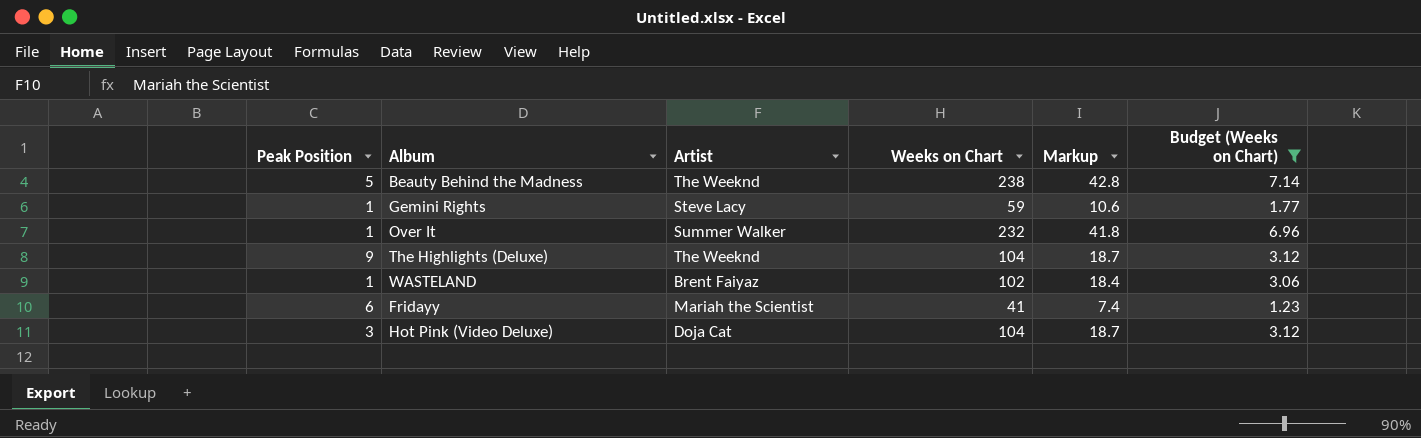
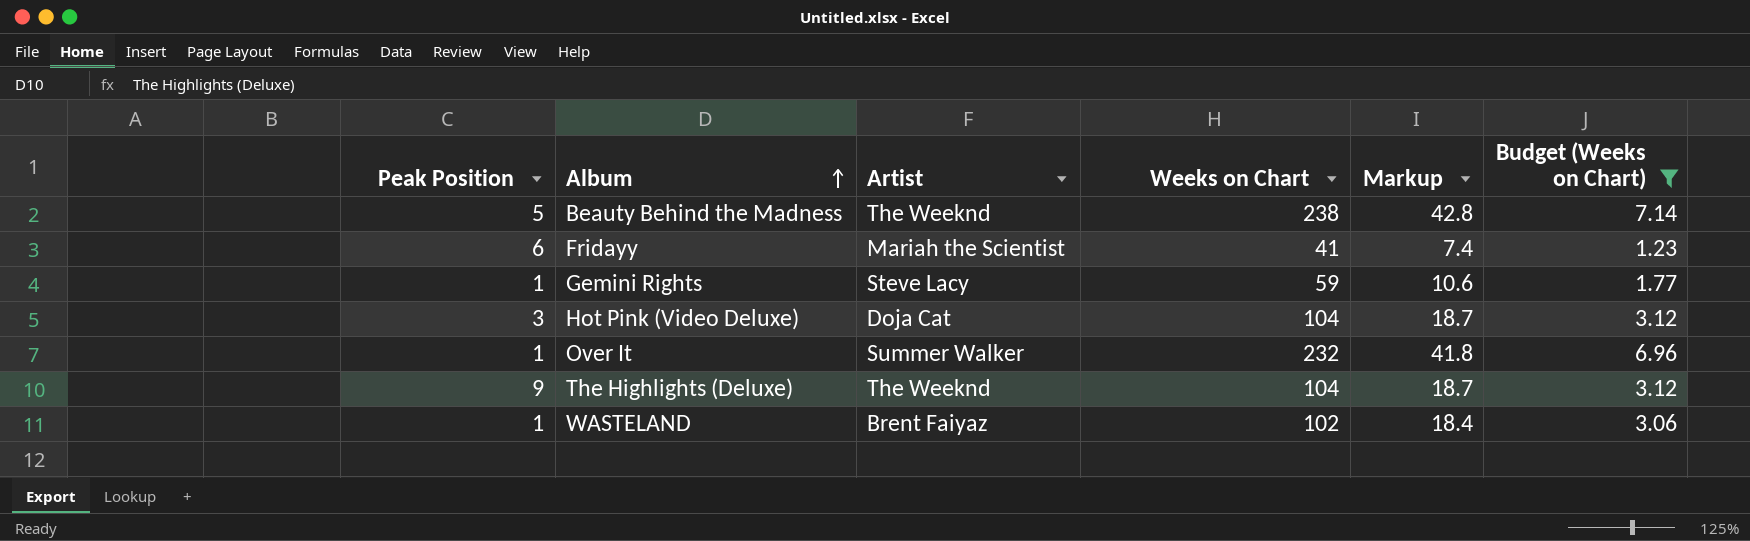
row order: none -> Album ascending

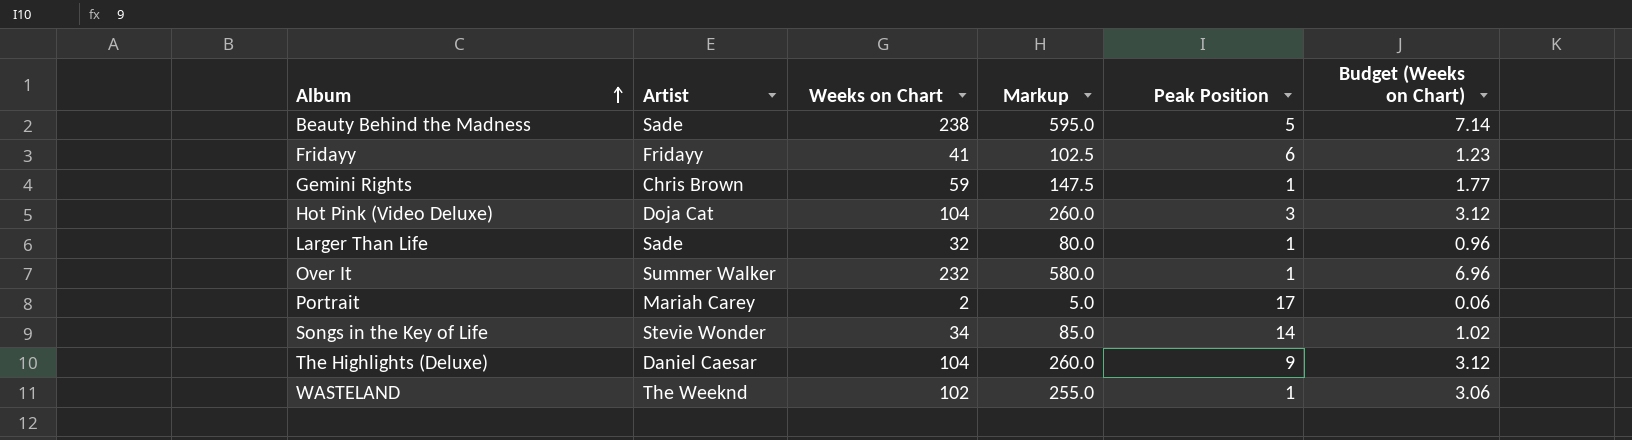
filter: Budget (Weeks on Chart) >= 1.23 -> none
column Markup | formula: [Weeks on Chart] * 0.18 -> [Weeks on Chart] * 2.5
column Peak Position | position: 1 -> 5
Beauty Behind the Madness | Artist: The Weeknd -> Sade
Fridayy | Artist: Mariah the Scientist -> Fridayy
Gemini Rights | Artist: Steve Lacy -> Chris Brown
The Highlights (Deluxe) | Artist: The Weeknd -> Daniel Caesar
WASTELAND | Artist: Brent Faiyaz -> The Weeknd

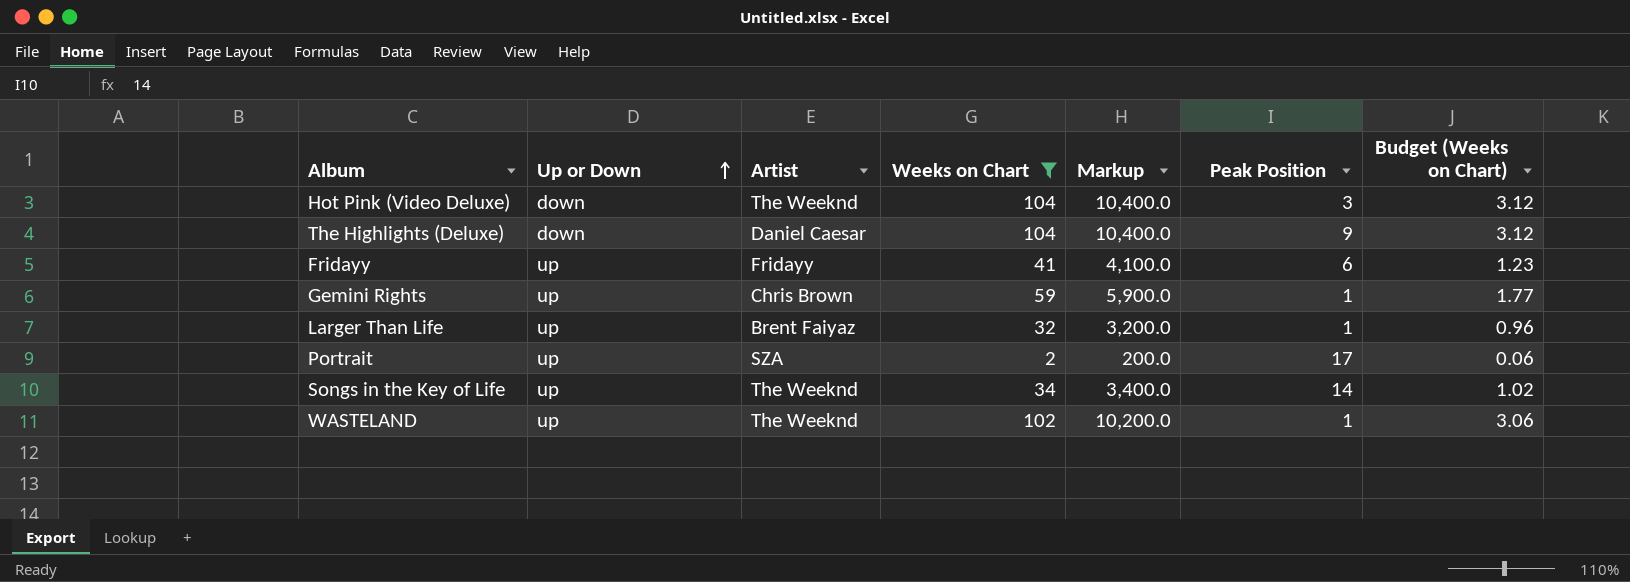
filter: none -> Weeks on Chart <= 104
row order: Album ascending -> Up or Down ascending
column Up or Down | position: none -> 2
column Markup | formula: [Weeks on Chart] * 2.5 -> [Weeks on Chart] * 100
Hot Pink (Video Deluxe) | Artist: Doja Cat -> The Weeknd
Larger Than Life | Artist: Sade -> Brent Faiyaz
Portrait | Artist: Mariah Carey -> SZA
Songs in the Key of Life | Artist: Stevie Wonder -> The Weeknd

